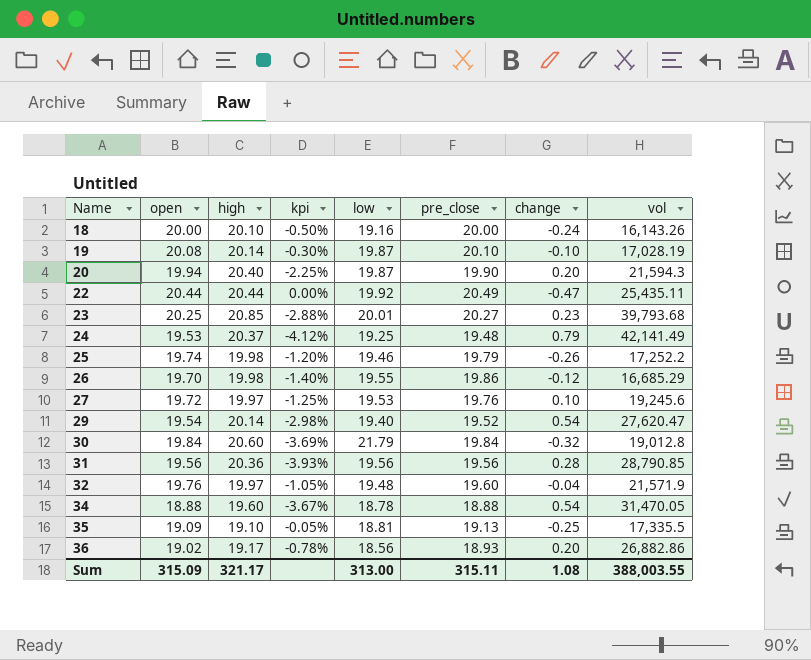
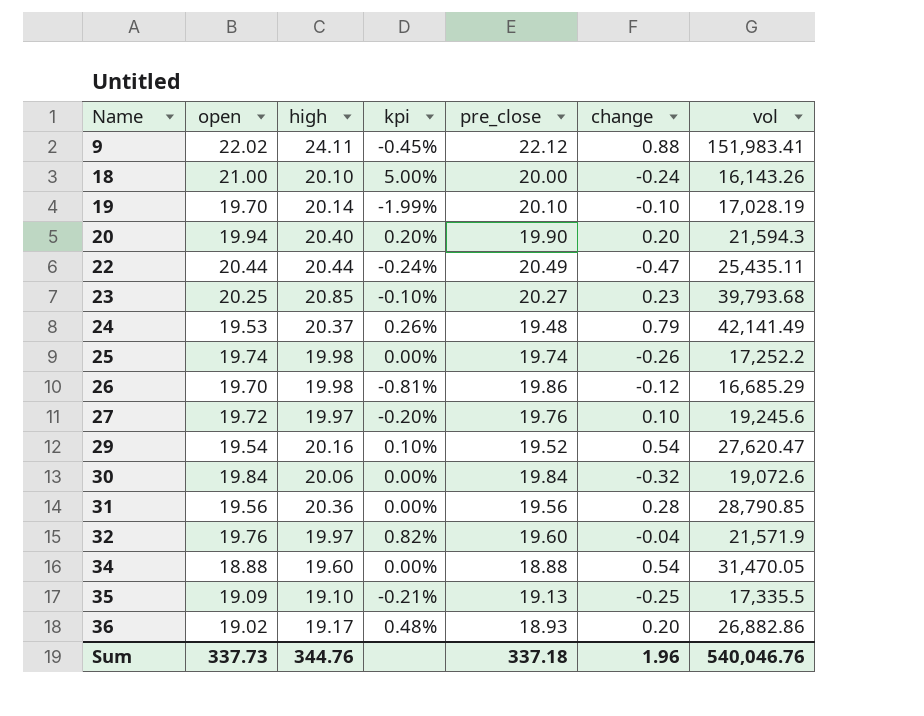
column low | position: 5 -> none
column kpi | formula: ([open] - [high]) / [high] -> ([open] - [pre_close]) / [pre_close]
row 9: none -> 22.02 | 24.11 | -0.45% | 22.12 | 0.88 | 151,983.41
18 | open: 20.00 -> 21.00
19 | open: 20.08 -> 19.70
25 | pre_close: 19.79 -> 19.74
29 | high: 20.14 -> 20.16
30 | high: 20.60 -> 20.06
30 | vol: 19,012.8 -> 19,072.6
Sum | open: 315.09 -> 337.73
Sum | high: 321.17 -> 344.76
Sum | pre_close: 315.11 -> 337.18
Sum | change: 1.08 -> 1.96
Sum | vol: 388,003.55 -> 540,046.76

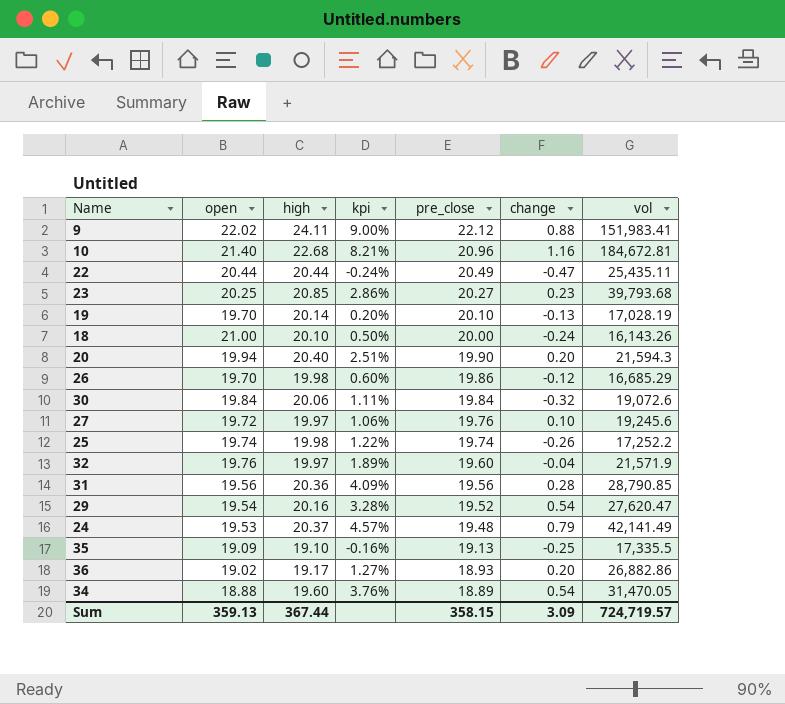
row order: Name ascending -> pre_close descending
column kpi | formula: ([open] - [pre_close]) / [pre_close] -> ([high] - [pre_close]) / [pre_close]
row 10: none -> 21.40 | 22.68 | 8.21% | 20.96 | 1.16 | 184,672.81
19 | change: -0.10 -> -0.13
34 | pre_close: 18.88 -> 18.89
Sum | open: 337.73 -> 359.13
Sum | high: 344.76 -> 367.44
Sum | pre_close: 337.18 -> 358.15
Sum | change: 1.96 -> 3.09
Sum | vol: 540,046.76 -> 724,719.57

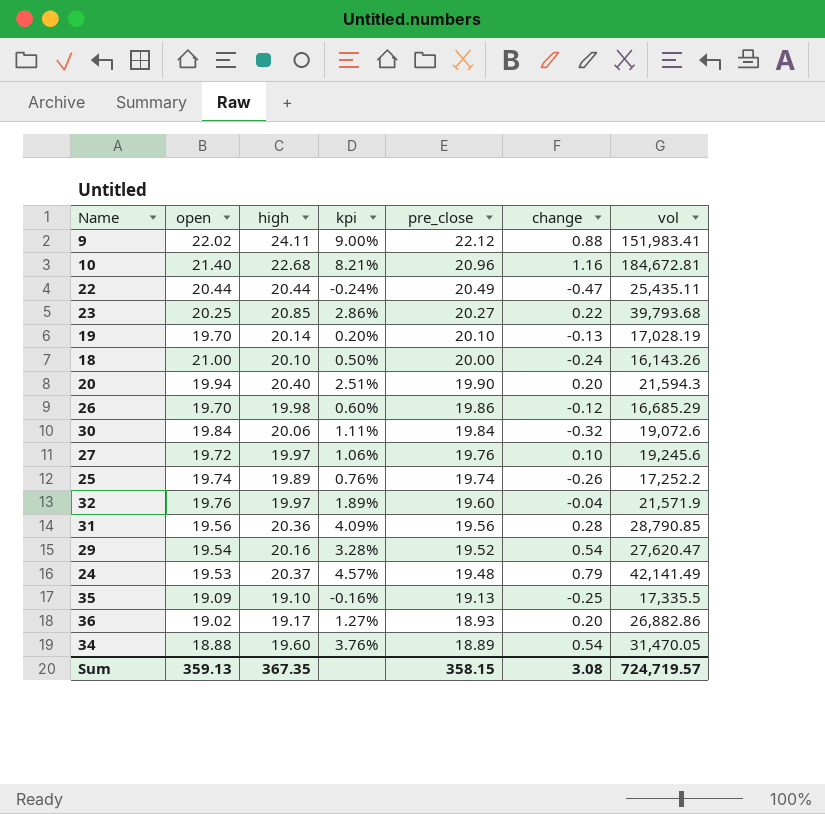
23 | change: 0.23 -> 0.22
25 | high: 19.98 -> 19.89
25 | kpi: 1.22% -> 0.76%
Sum | high: 367.44 -> 367.35
Sum | change: 3.09 -> 3.08

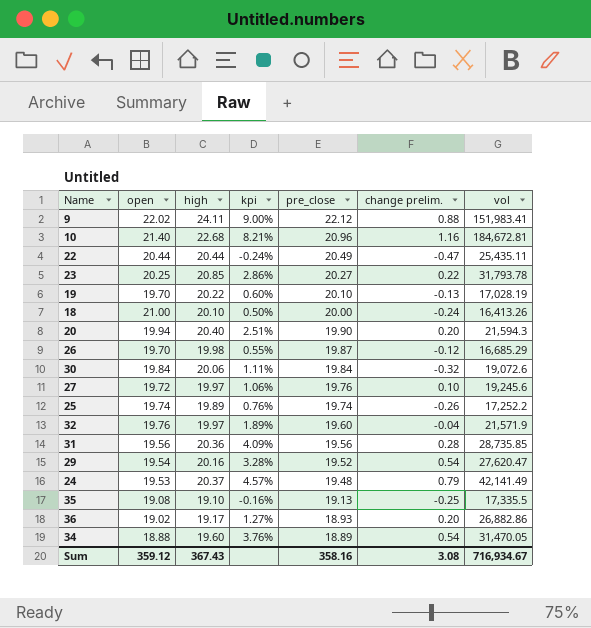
column name: change -> change prelim.
23 | vol: 39,793.68 -> 31,793.78
19 | high: 20.14 -> 20.22
19 | kpi: 0.20% -> 0.60%
18 | vol: 16,143.26 -> 16,413.26
26 | kpi: 0.60% -> 0.55%
26 | pre_close: 19.86 -> 19.87
31 | vol: 28,790.85 -> 28,735.85
35 | open: 19.09 -> 19.08
Sum | open: 359.13 -> 359.12
Sum | high: 367.35 -> 367.43
Sum | pre_close: 358.15 -> 358.16
Sum | vol: 724,719.57 -> 716,934.67

